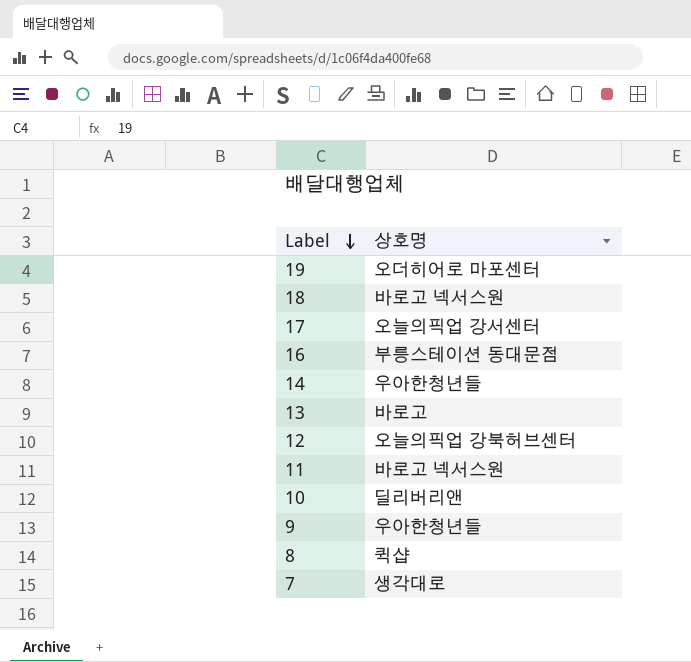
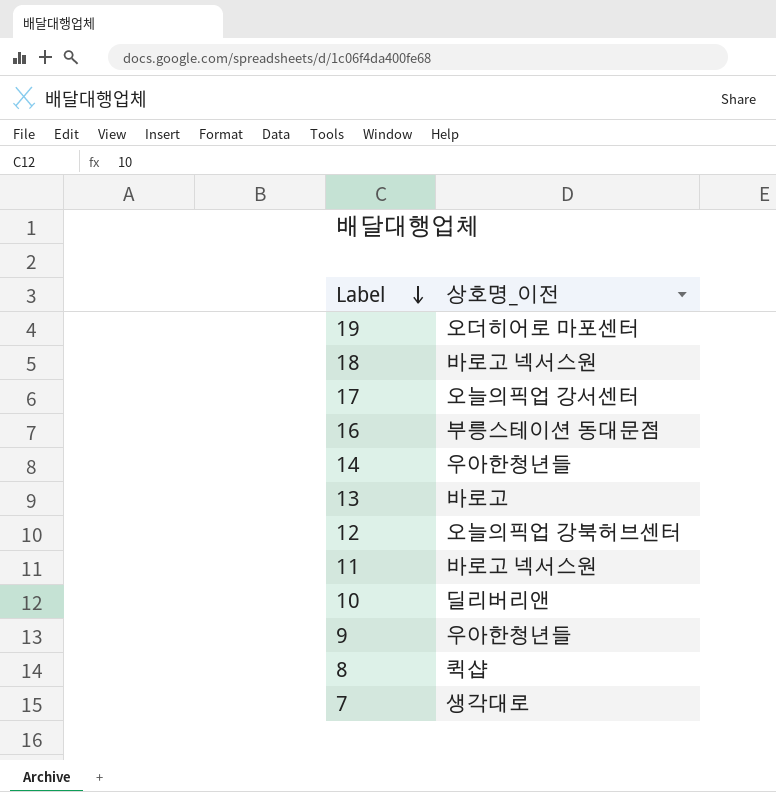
column name: 상호명 -> 상호명_이전

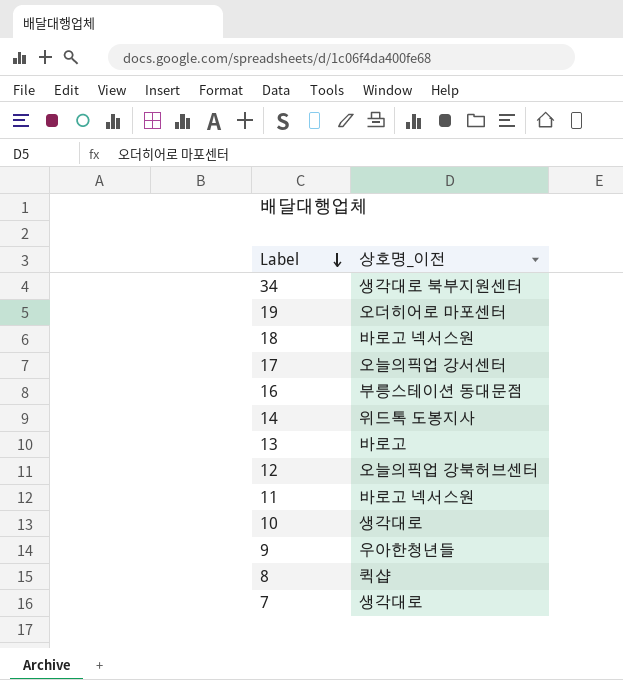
row 34: none -> 생각대로 북부지원센터
14 | 상호명_이전: 우아한청년들 -> 위드톡 도봉지사
10 | 상호명_이전: 딜리버리앤 -> 생각대로

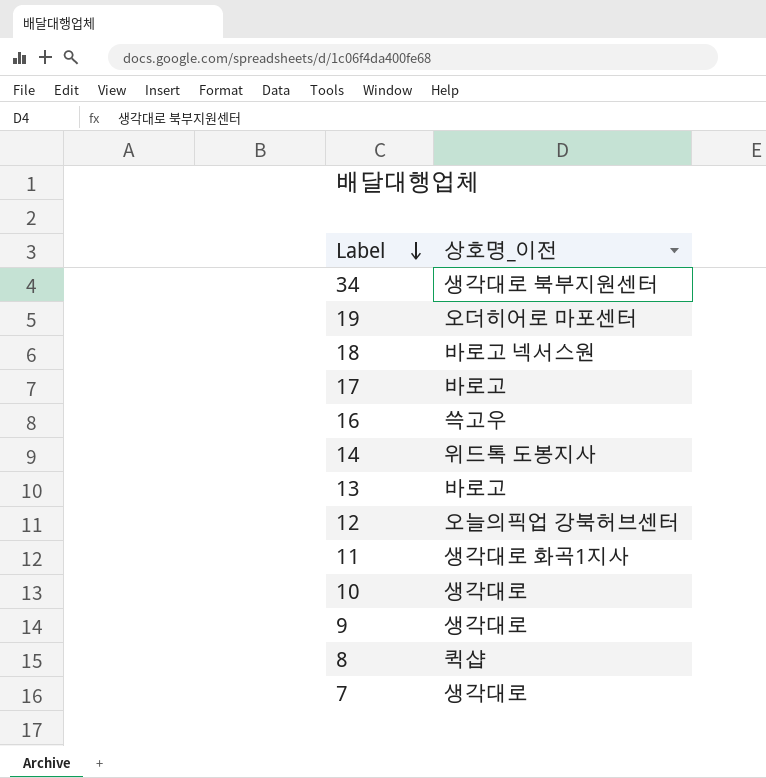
17 | 상호명_이전: 오늘의픽업 강서센터 -> 바로고
16 | 상호명_이전: 부릉스테이션 동대문점 -> 쓱고우
11 | 상호명_이전: 바로고 넥서스원 -> 생각대로 화곡1지사
9 | 상호명_이전: 우아한청년들 -> 생각대로

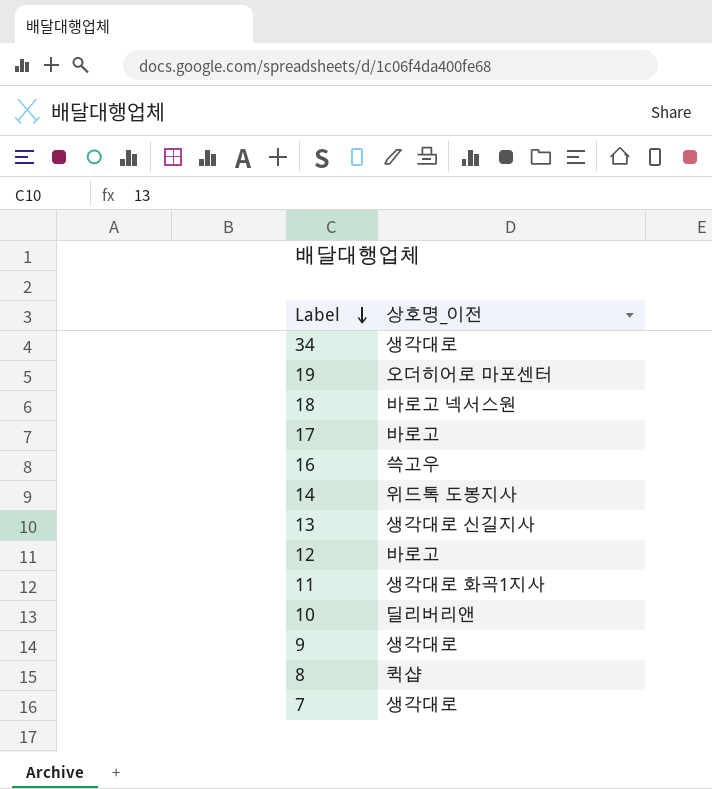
34 | 상호명_이전: 생각대로 북부지원센터 -> 생각대로
13 | 상호명_이전: 바로고 -> 생각대로 신길지사
12 | 상호명_이전: 오늘의픽업 강북허브센터 -> 바로고
10 | 상호명_이전: 생각대로 -> 딜리버리앤

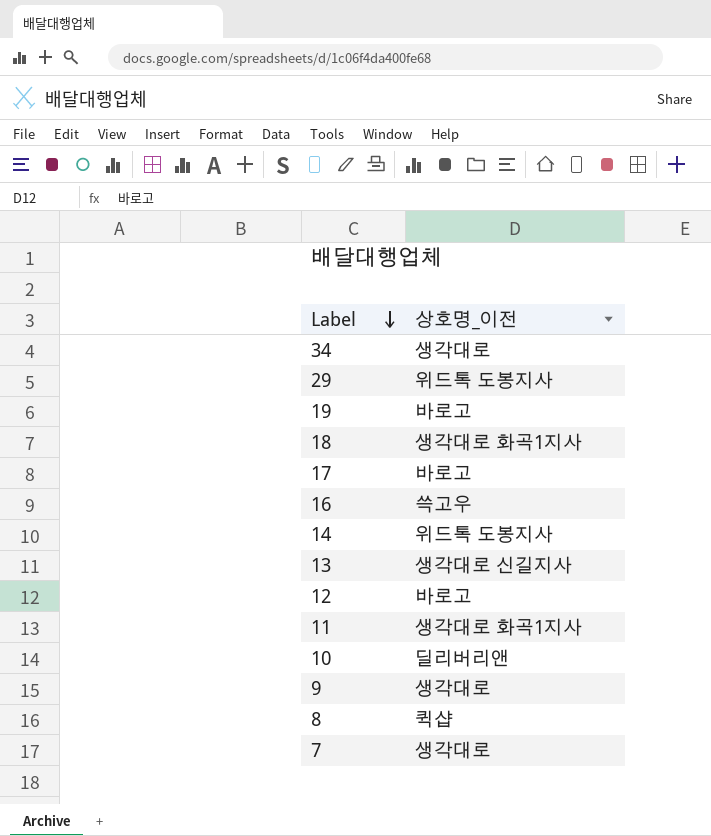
row 29: none -> 위드톡 도봉지사
19 | 상호명_이전: 오더히어로 마포센터 -> 바로고
18 | 상호명_이전: 바로고 넥서스원 -> 생각대로 화곡1지사

